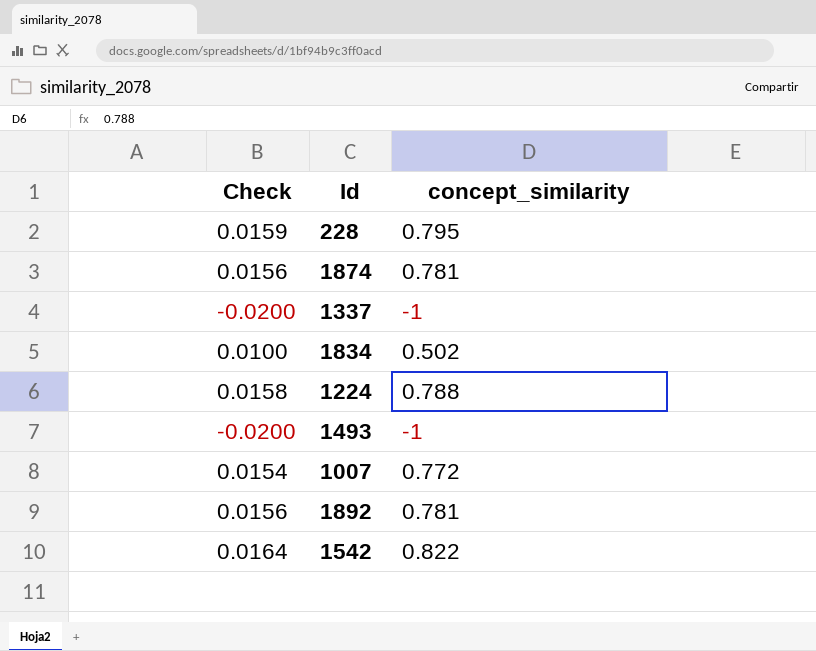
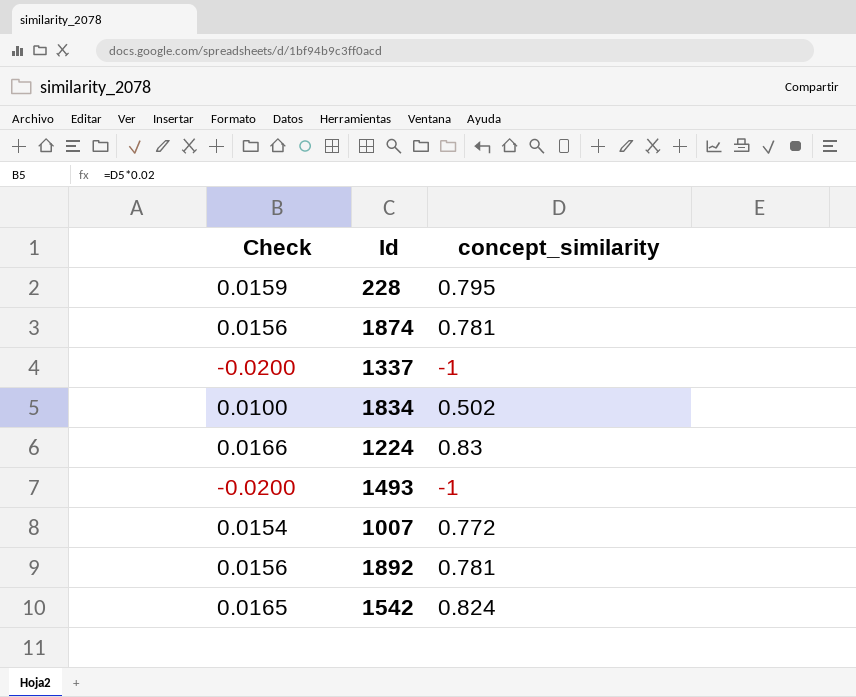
1224 | Check: 0.0158 -> 0.0166
1224 | concept_similarity: 0.788 -> 0.83
1542 | Check: 0.0164 -> 0.0165
1542 | concept_similarity: 0.822 -> 0.824

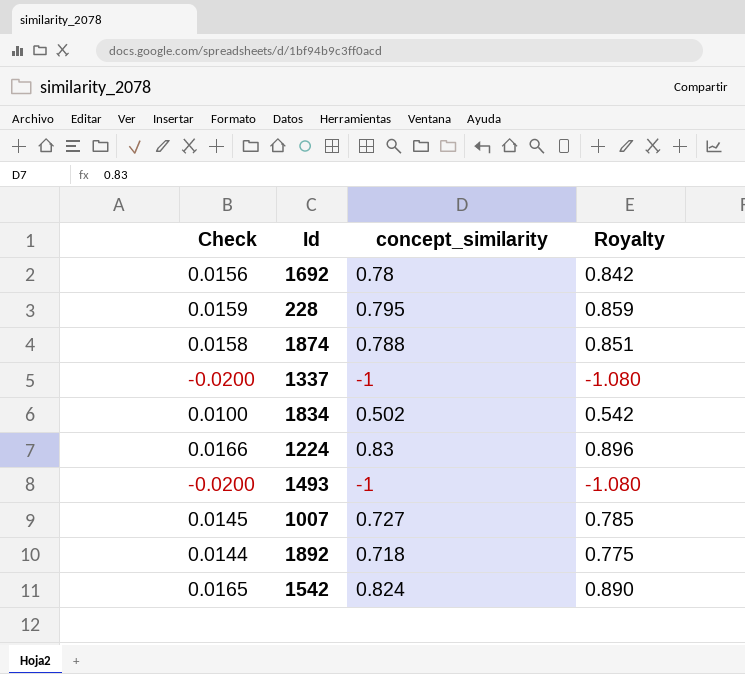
column Royalty | formula: none -> [concept_similarity] * 1.08
row 1692: none -> 0.0156 | 0.78 | 0.842
1874 | Check: 0.0156 -> 0.0158
1874 | concept_similarity: 0.781 -> 0.788
1007 | Check: 0.0154 -> 0.0145
1007 | concept_similarity: 0.772 -> 0.727
1892 | Check: 0.0156 -> 0.0144
1892 | concept_similarity: 0.781 -> 0.718

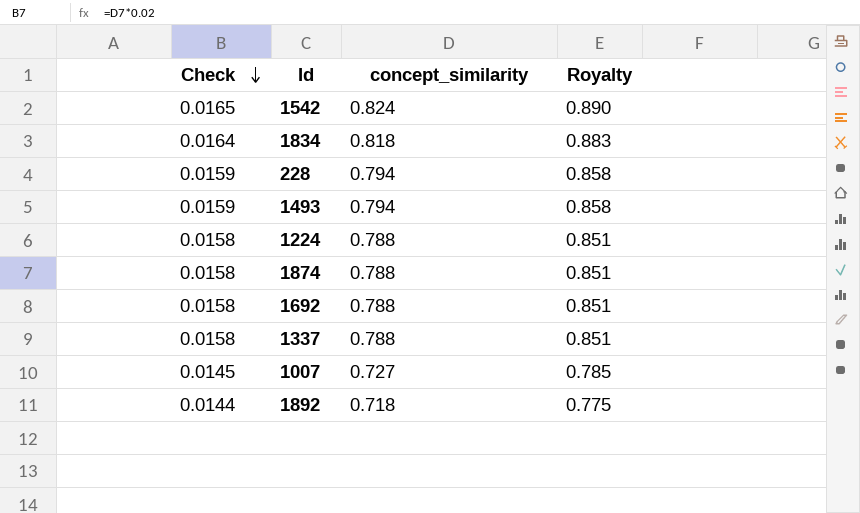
row order: none -> Check descending
1834 | Check: 0.0100 -> 0.0164
1834 | concept_similarity: 0.502 -> 0.818
1834 | Royalty: 0.542 -> 0.883
228 | concept_similarity: 0.795 -> 0.794
228 | Royalty: 0.859 -> 0.858
1493 | Check: -0.0200 -> 0.0159
1493 | concept_similarity: -1 -> 0.794
1493 | Royalty: -1.080 -> 0.858
1224 | Check: 0.0166 -> 0.0158
1224 | concept_similarity: 0.83 -> 0.788
1224 | Royalty: 0.896 -> 0.851
1692 | Check: 0.0156 -> 0.0158
1692 | concept_similarity: 0.78 -> 0.788
1692 | Royalty: 0.842 -> 0.851
1337 | Check: -0.0200 -> 0.0158
1337 | concept_similarity: -1 -> 0.788
1337 | Royalty: -1.080 -> 0.851

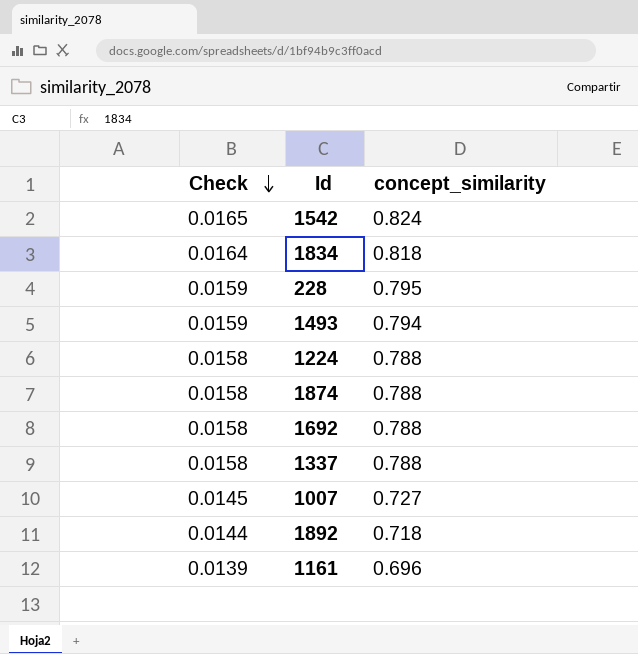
column Royalty | formula: [concept_similarity] * 1.08 -> none
228 | concept_similarity: 0.794 -> 0.795
row 1161: none -> 0.0139 | 0.696

